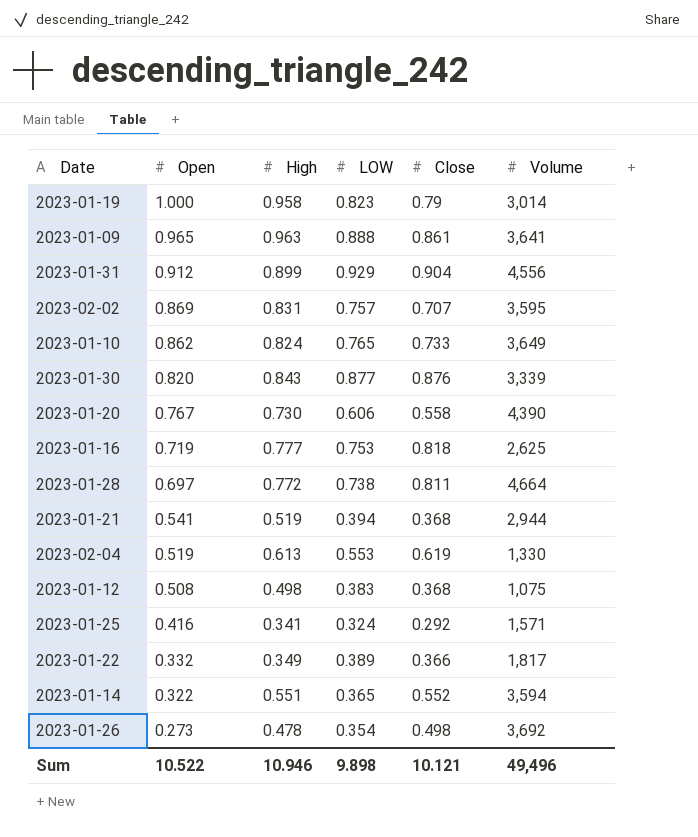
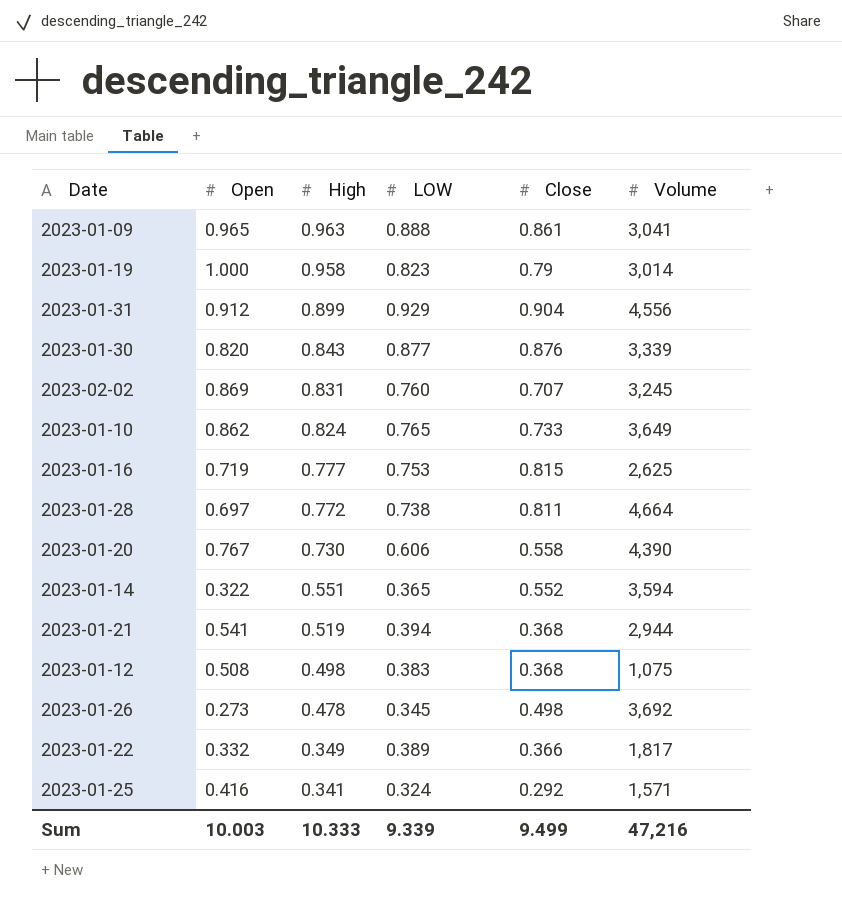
row order: Open descending -> High descending
row 2023-02-04: 0.519 | 0.613 | 0.553 | 0.619 | 1,330 -> none
2023-01-09 | Volume: 3,641 -> 3,041
2023-02-02 | LOW: 0.757 -> 0.760
2023-02-02 | Volume: 3,595 -> 3,245
2023-01-16 | Close: 0.818 -> 0.815
2023-01-26 | LOW: 0.354 -> 0.345
Sum | Open: 10.522 -> 10.003
Sum | High: 10.946 -> 10.333
Sum | LOW: 9.898 -> 9.339
Sum | Close: 10.121 -> 9.499
Sum | Volume: 49,496 -> 47,216

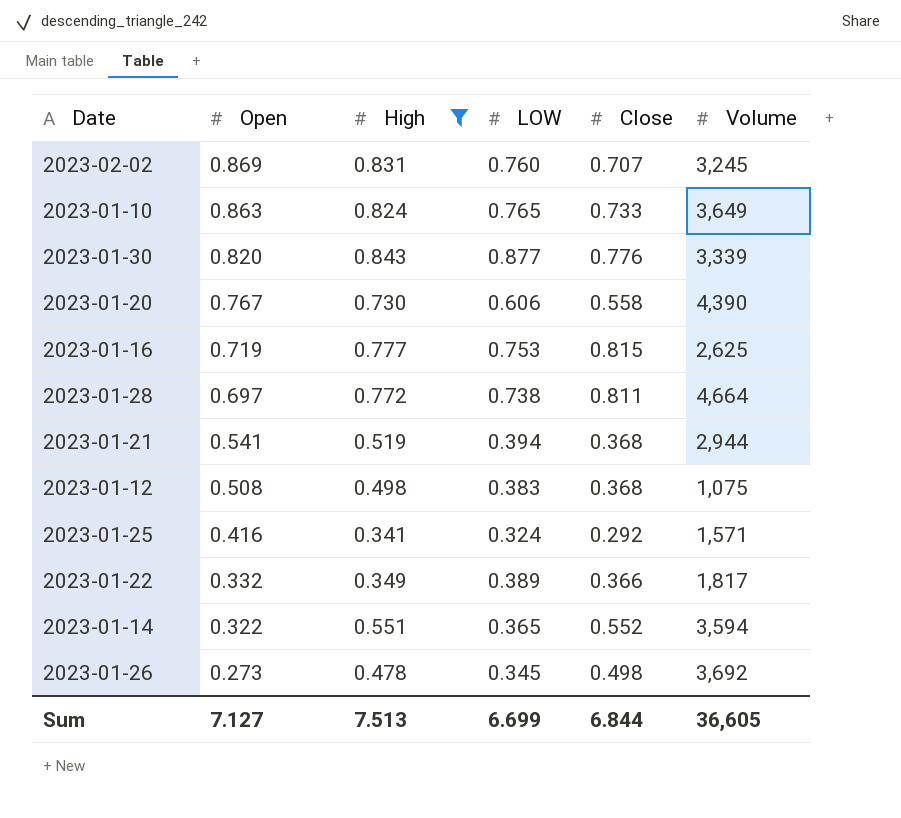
filter: none -> High <= 0.843
row order: High descending -> Open descending
2023-01-10 | Open: 0.862 -> 0.863
2023-01-30 | Close: 0.876 -> 0.776
Sum | Open: 10.003 -> 7.127
Sum | High: 10.333 -> 7.513
Sum | LOW: 9.339 -> 6.699
Sum | Close: 9.499 -> 6.844
Sum | Volume: 47,216 -> 36,605

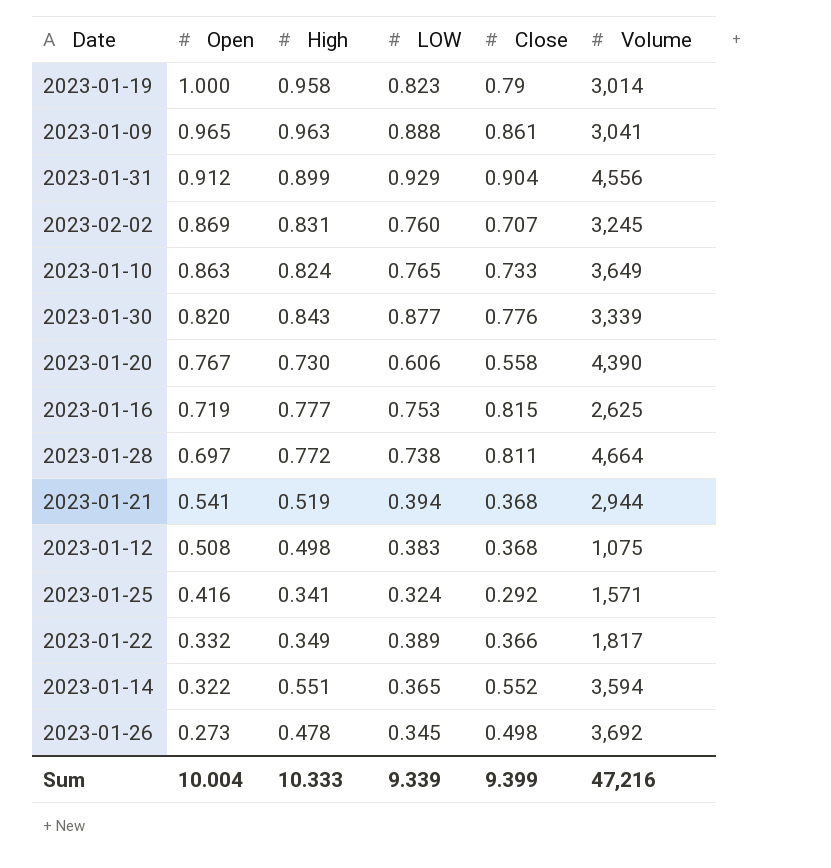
filter: High <= 0.843 -> none
Sum | Open: 7.127 -> 10.004
Sum | High: 7.513 -> 10.333
Sum | LOW: 6.699 -> 9.339
Sum | Close: 6.844 -> 9.399
Sum | Volume: 36,605 -> 47,216

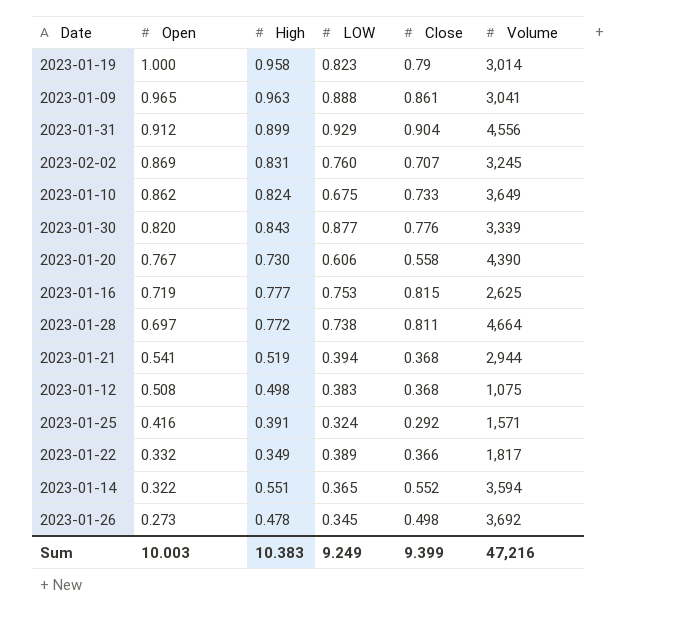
2023-01-10 | Open: 0.863 -> 0.862
2023-01-10 | LOW: 0.765 -> 0.675
2023-01-25 | High: 0.341 -> 0.391
Sum | Open: 10.004 -> 10.003
Sum | High: 10.333 -> 10.383
Sum | LOW: 9.339 -> 9.249

